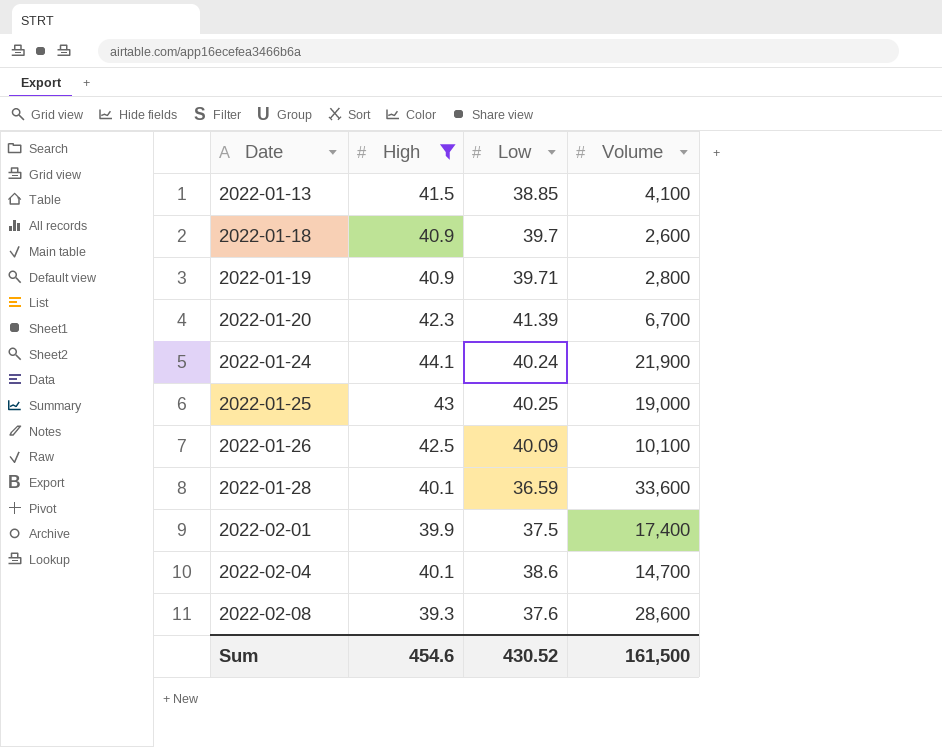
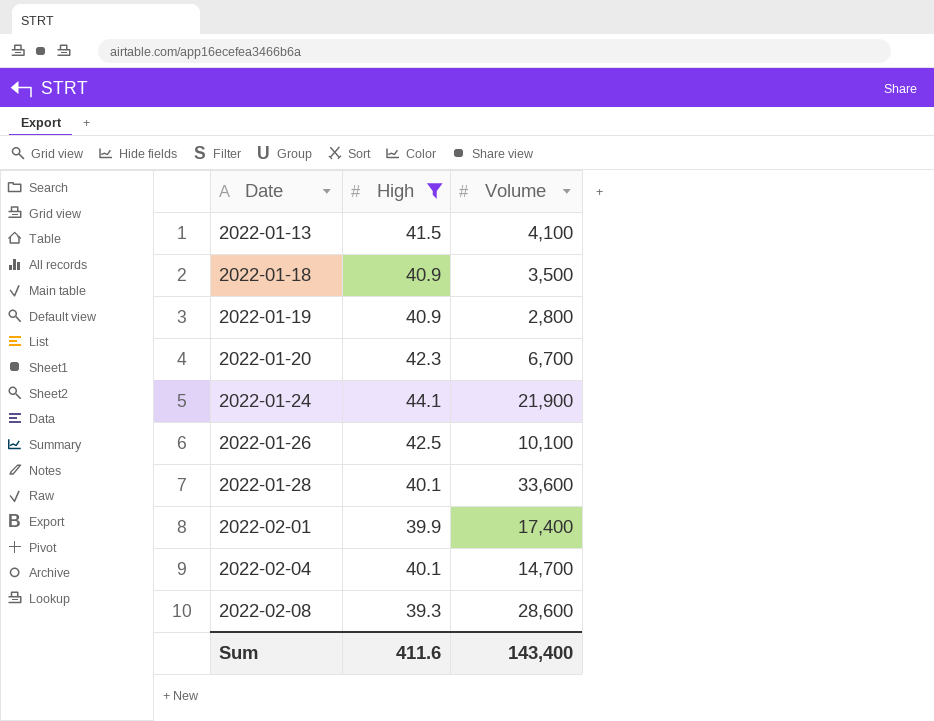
column Low | position: 3 -> none
row 2022-01-25: 43 | 40.25 | 19,000 -> none
2022-01-18 | Volume: 2,600 -> 3,500
Sum | High: 454.6 -> 411.6
Sum | Volume: 161,500 -> 143,400

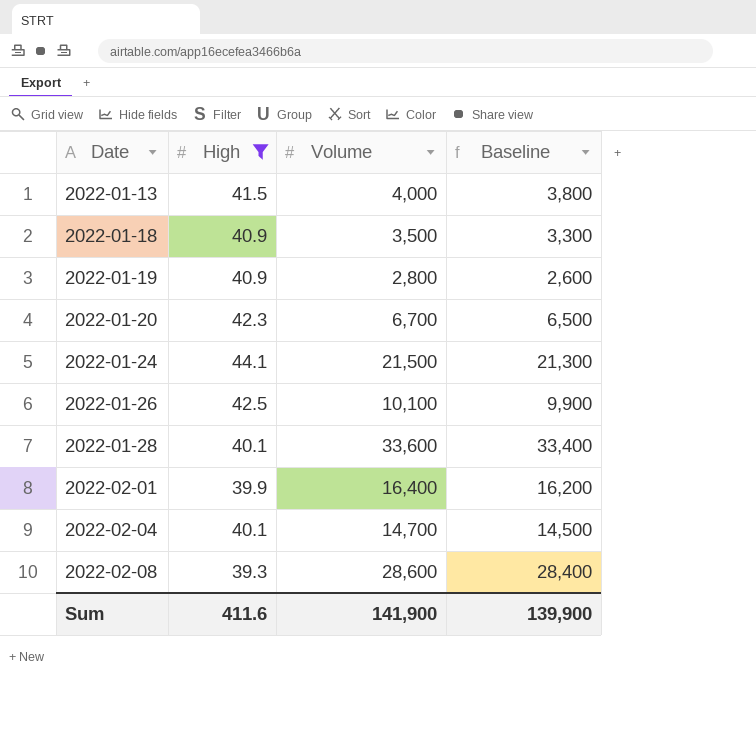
column Baseline | formula: none -> [Volume] - 200
2022-01-13 | Volume: 4,100 -> 4,000
2022-01-24 | Volume: 21,900 -> 21,500
2022-02-01 | Volume: 17,400 -> 16,400
Sum | Volume: 143,400 -> 141,900

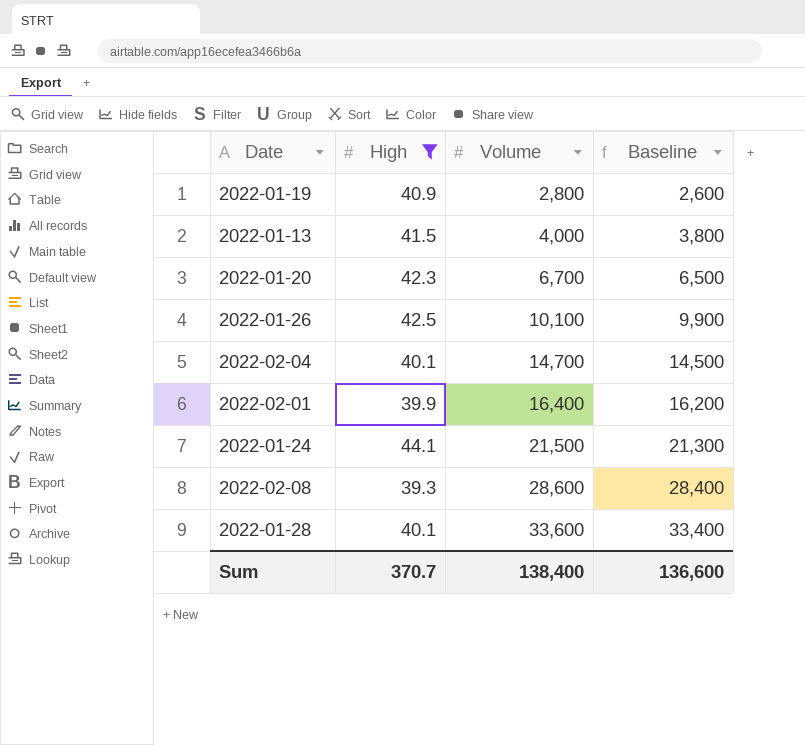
row order: Date ascending -> Volume ascending
row 2022-01-18: 40.9 | 3,500 | 3,300 -> none
Sum | High: 411.6 -> 370.7
Sum | Volume: 141,900 -> 138,400
Sum | Baseline: 139,900 -> 136,600

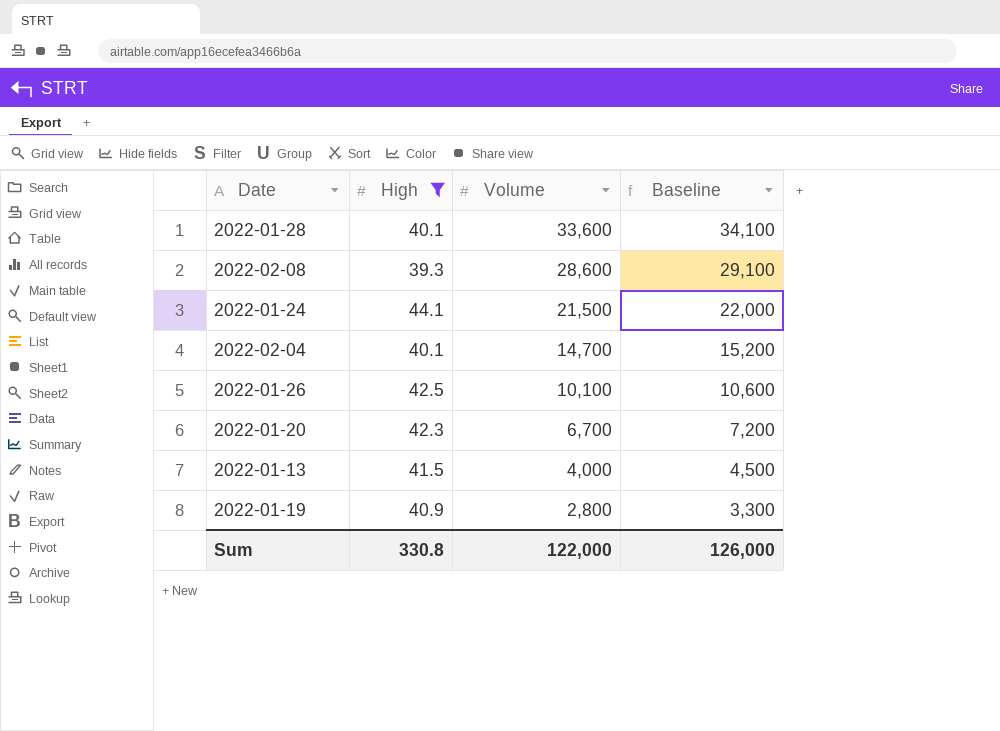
row order: Volume ascending -> Volume descending
column Baseline | formula: [Volume] - 200 -> [Volume] + 500
row 2022-02-01: 39.9 | 16,400 | 16,200 -> none
Sum | High: 370.7 -> 330.8
Sum | Volume: 138,400 -> 122,000
Sum | Baseline: 136,600 -> 126,000

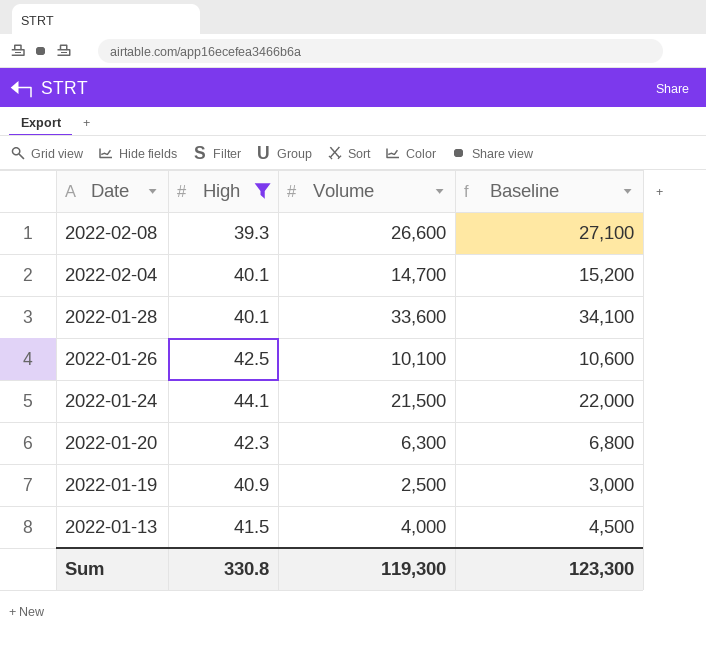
row order: Volume descending -> Date descending
2022-02-08 | Volume: 28,600 -> 26,600
2022-02-08 | Baseline: 29,100 -> 27,100
2022-01-20 | Volume: 6,700 -> 6,300
2022-01-20 | Baseline: 7,200 -> 6,800
2022-01-19 | Volume: 2,800 -> 2,500
2022-01-19 | Baseline: 3,300 -> 3,000
Sum | Volume: 122,000 -> 119,300
Sum | Baseline: 126,000 -> 123,300

